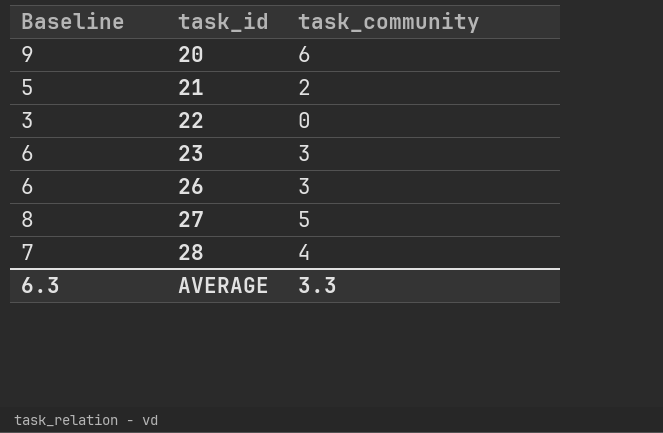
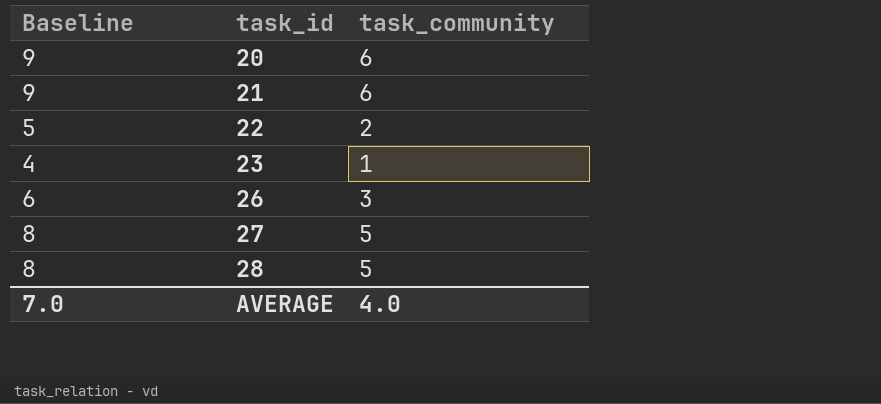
21 | Baseline: 5 -> 9
21 | task_community: 2 -> 6
22 | Baseline: 3 -> 5
22 | task_community: 0 -> 2
23 | Baseline: 6 -> 4
23 | task_community: 3 -> 1
28 | Baseline: 7 -> 8
28 | task_community: 4 -> 5
AVERAGE | Baseline: 6.3 -> 7.0
AVERAGE | task_community: 3.3 -> 4.0

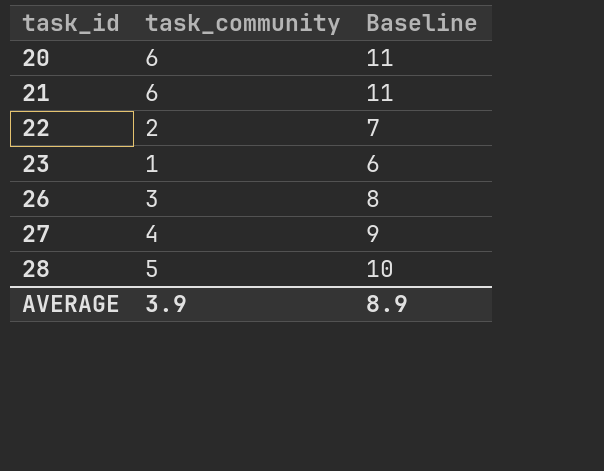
column Baseline | formula: [task_community] + 3 -> [task_community] + 5
column Baseline | position: 1 -> 3
27 | task_community: 5 -> 4
AVERAGE | task_community: 4.0 -> 3.9
AVERAGE | Baseline: 7.0 -> 8.9

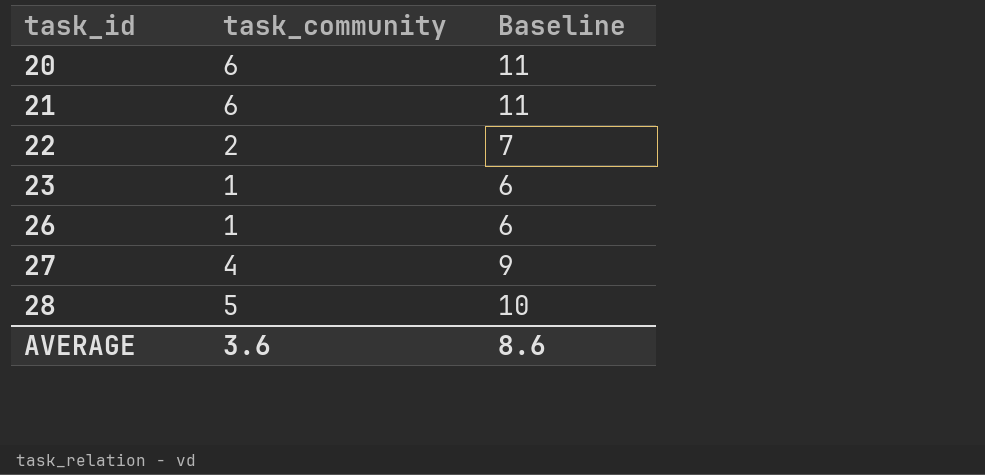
26 | task_community: 3 -> 1
26 | Baseline: 8 -> 6
AVERAGE | task_community: 3.9 -> 3.6
AVERAGE | Baseline: 8.9 -> 8.6

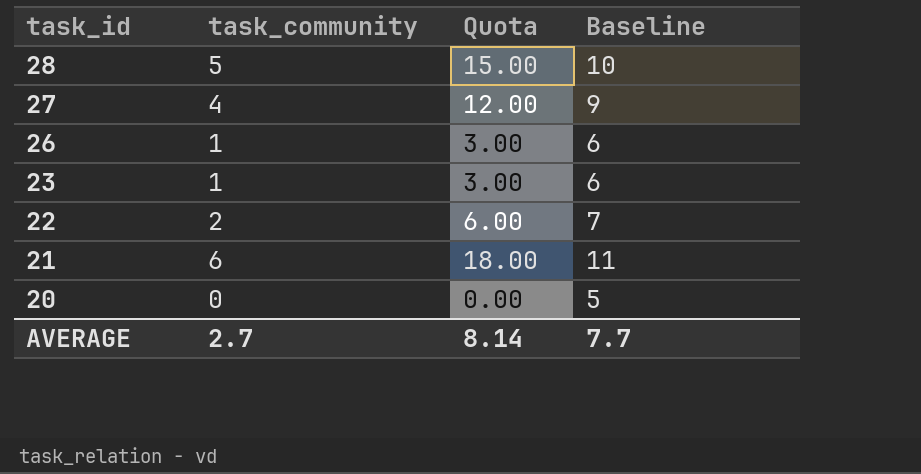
row order: task_id ascending -> task_id descending
column Quota | formula: none -> [task_community] * 3
20 | task_community: 6 -> 0
20 | Baseline: 11 -> 5
AVERAGE | task_community: 3.6 -> 2.7
AVERAGE | Baseline: 8.6 -> 7.7

